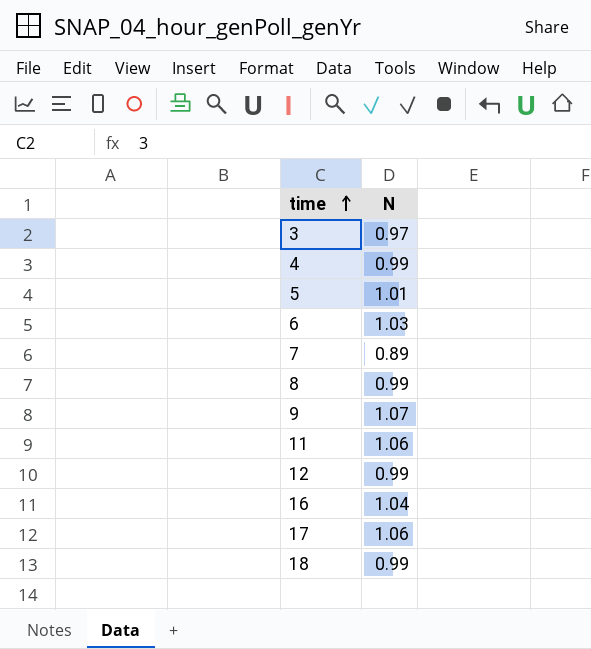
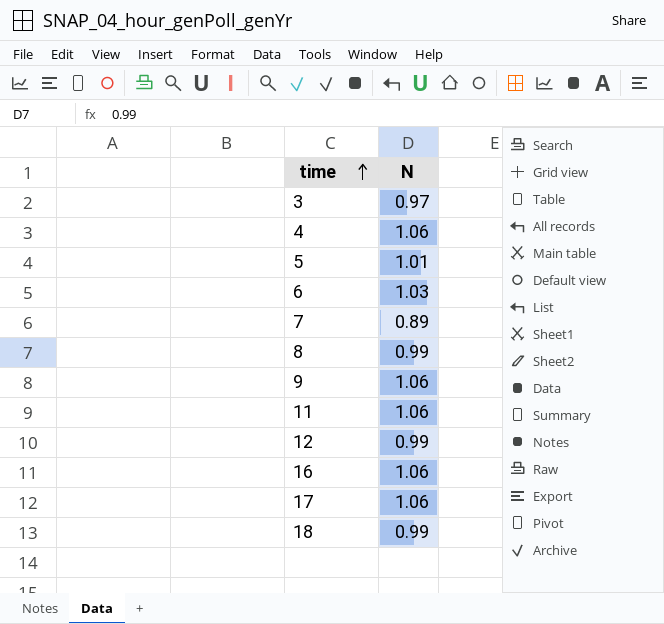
4 | N: 0.99 -> 1.06
9 | N: 1.07 -> 1.06
16 | N: 1.04 -> 1.06

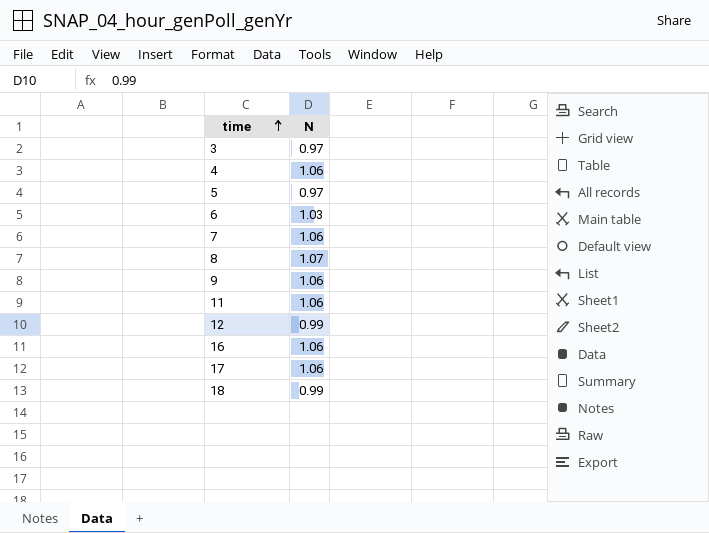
5 | N: 1.01 -> 0.97
7 | N: 0.89 -> 1.06
8 | N: 0.99 -> 1.07

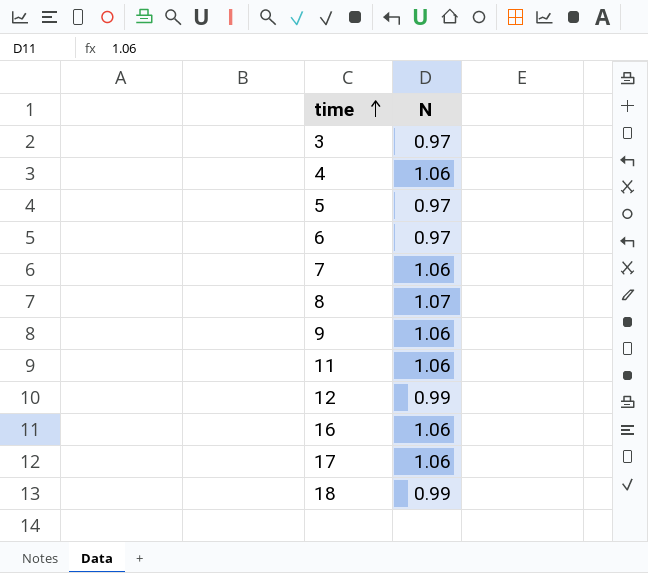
6 | N: 1.03 -> 0.97

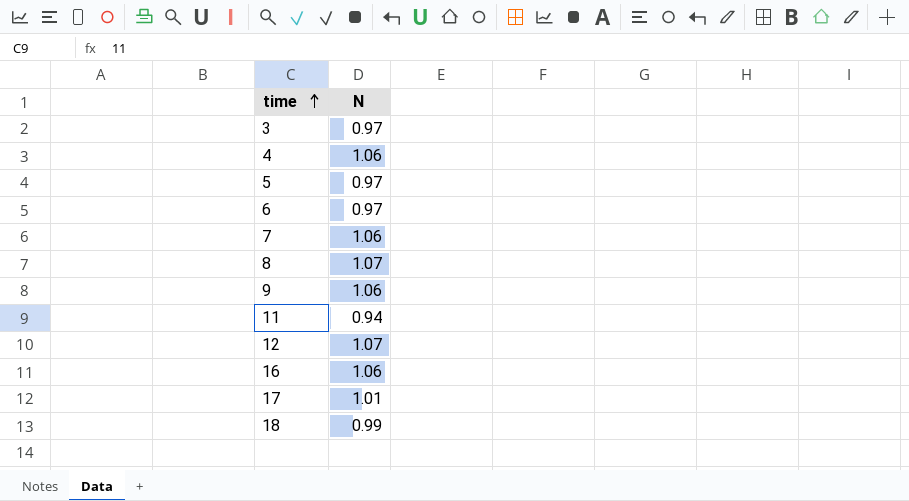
11 | N: 1.06 -> 0.94
12 | N: 0.99 -> 1.07
17 | N: 1.06 -> 1.01

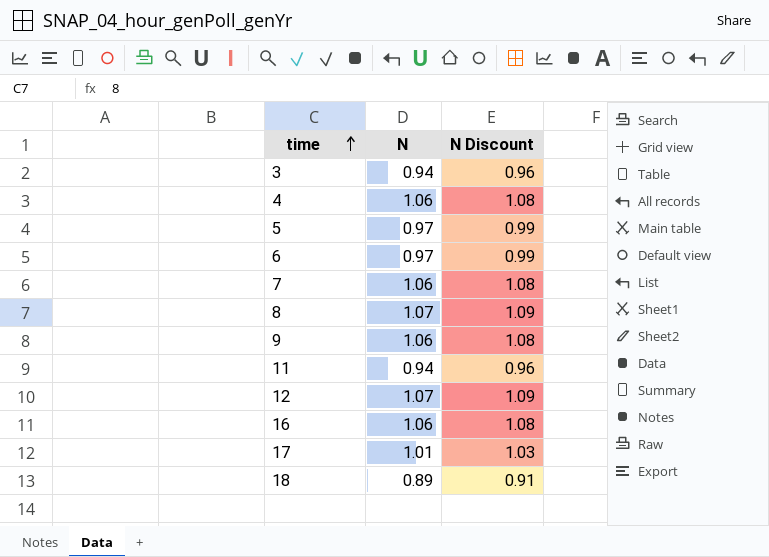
column N Discount | formula: none -> [N] * 1.02
3 | N: 0.97 -> 0.94
18 | N: 0.99 -> 0.89

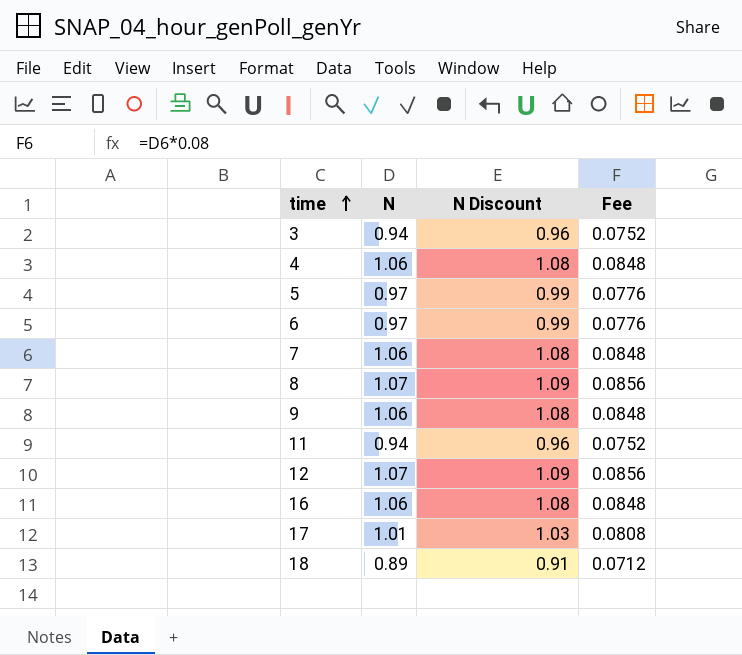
column Fee | formula: none -> [N] * 0.08

